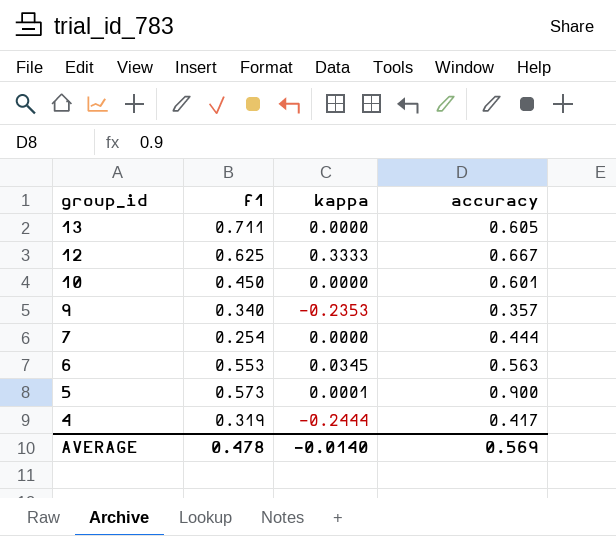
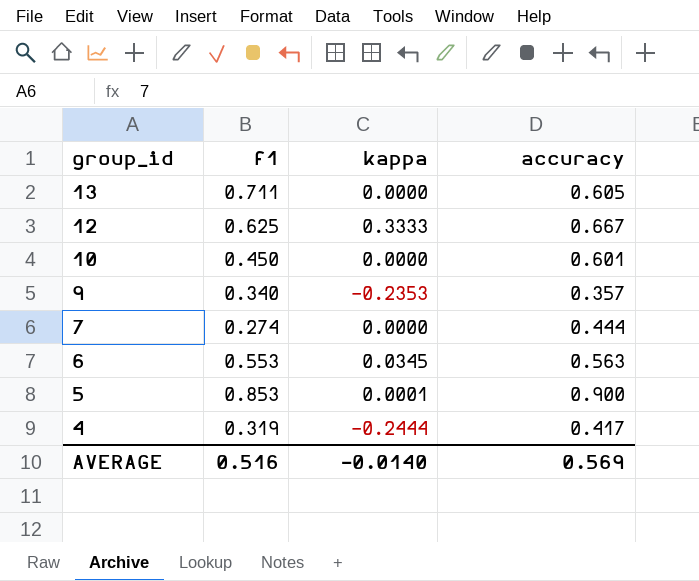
7 | f1: 0.254 -> 0.274
5 | f1: 0.573 -> 0.853
AVERAGE | f1: 0.478 -> 0.516

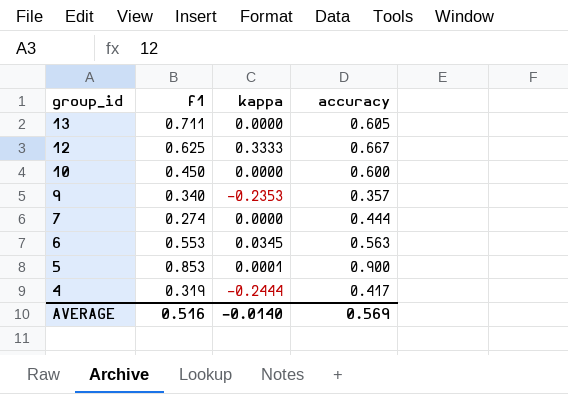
10 | accuracy: 0.601 -> 0.600

